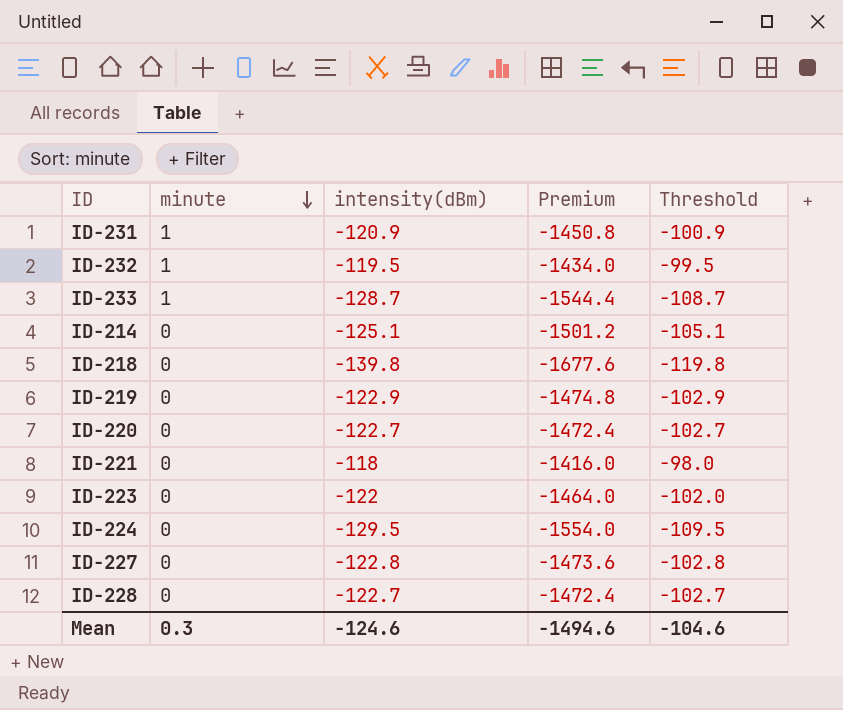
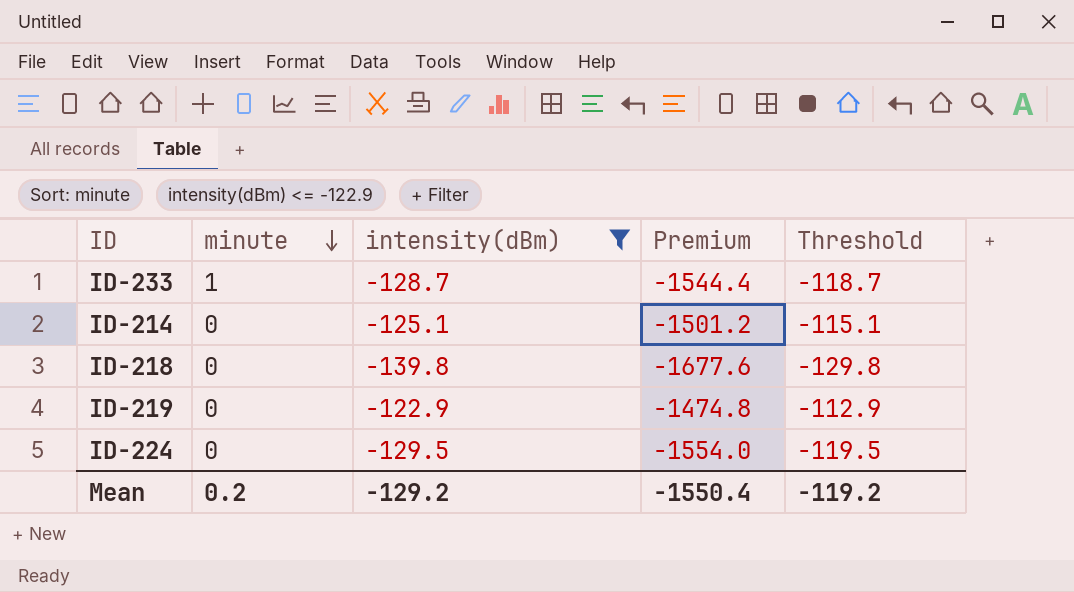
filter: none -> intensity(dBm) <= -122.9
column Threshold | formula: [intensity(dBm)] + 20 -> [intensity(dBm)] + 10
Mean | minute: 0.3 -> 0.2
Mean | intensity(dBm): -124.6 -> -129.2
Mean | Premium: -1494.6 -> -1550.4
Mean | Threshold: -104.6 -> -119.2

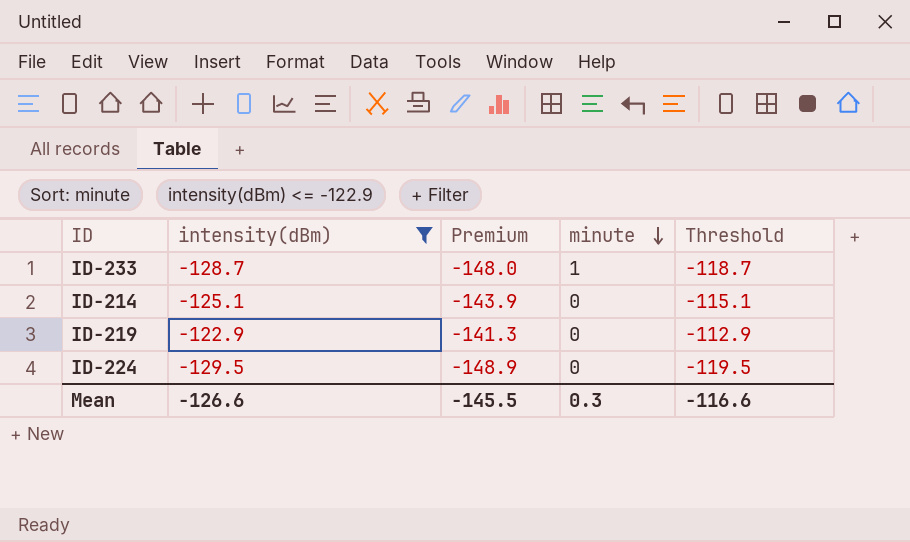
column Premium | formula: [intensity(dBm)] * 12 -> [intensity(dBm)] * 1.15
column minute | position: 2 -> 4
row ID-218: 0 | -139.8 | -1677.6 | -129.8 -> none
Mean | intensity(dBm): -129.2 -> -126.6
Mean | Premium: -1550.4 -> -145.5
Mean | minute: 0.2 -> 0.3
Mean | Threshold: -119.2 -> -116.6

